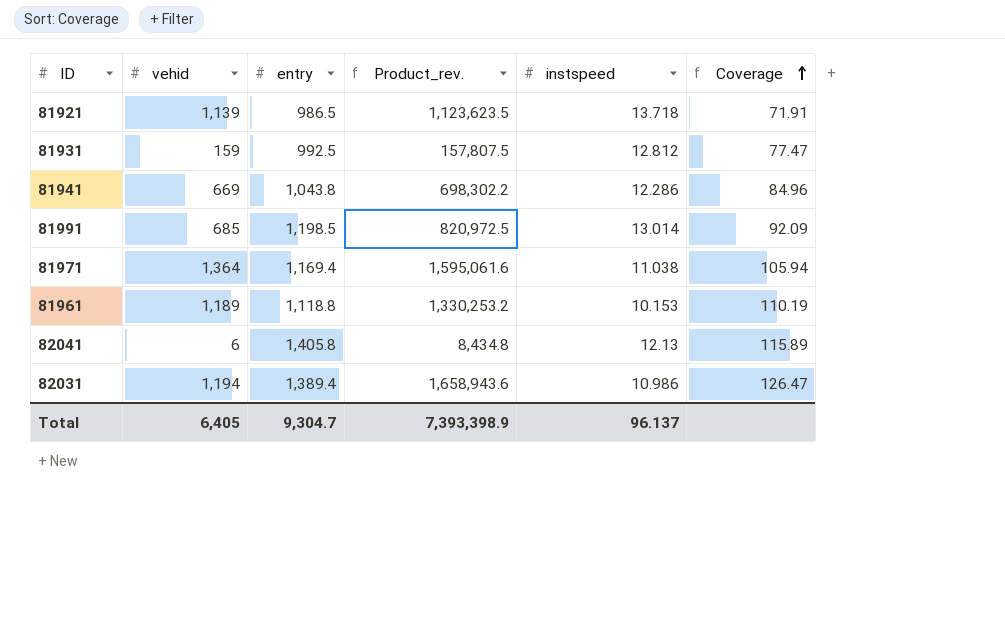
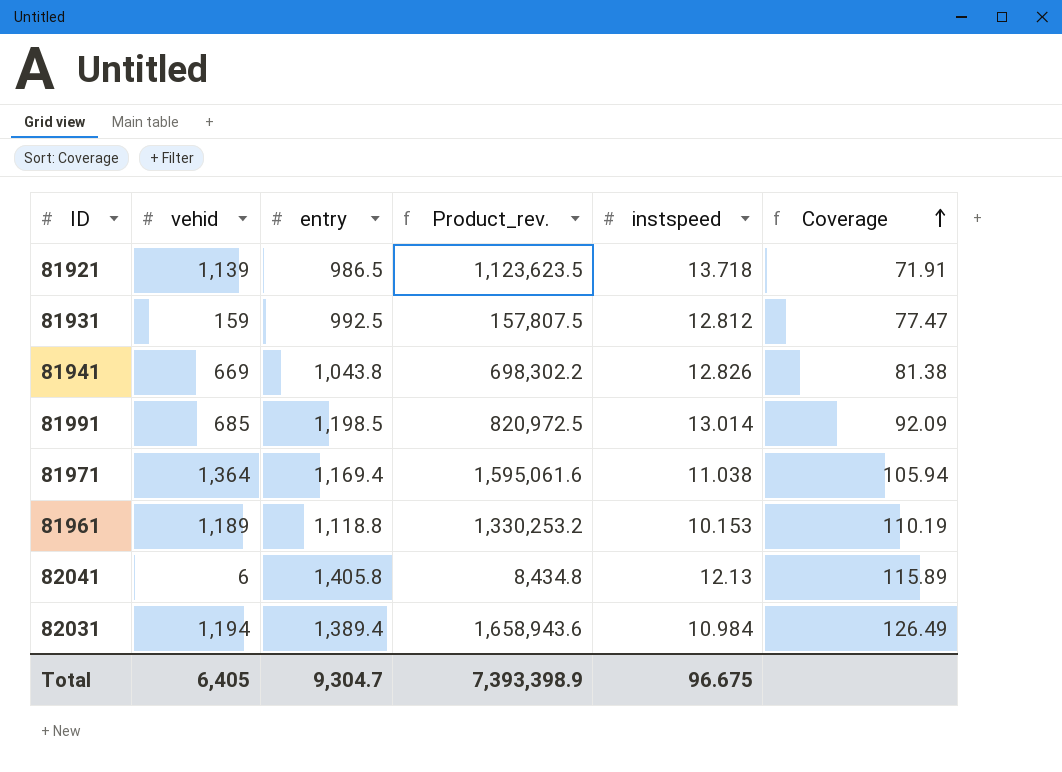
81941 | instspeed: 12.286 -> 12.826
81941 | Coverage: 84.96 -> 81.38
82031 | instspeed: 10.986 -> 10.984
82031 | Coverage: 126.47 -> 126.49
Total | instspeed: 96.137 -> 96.675

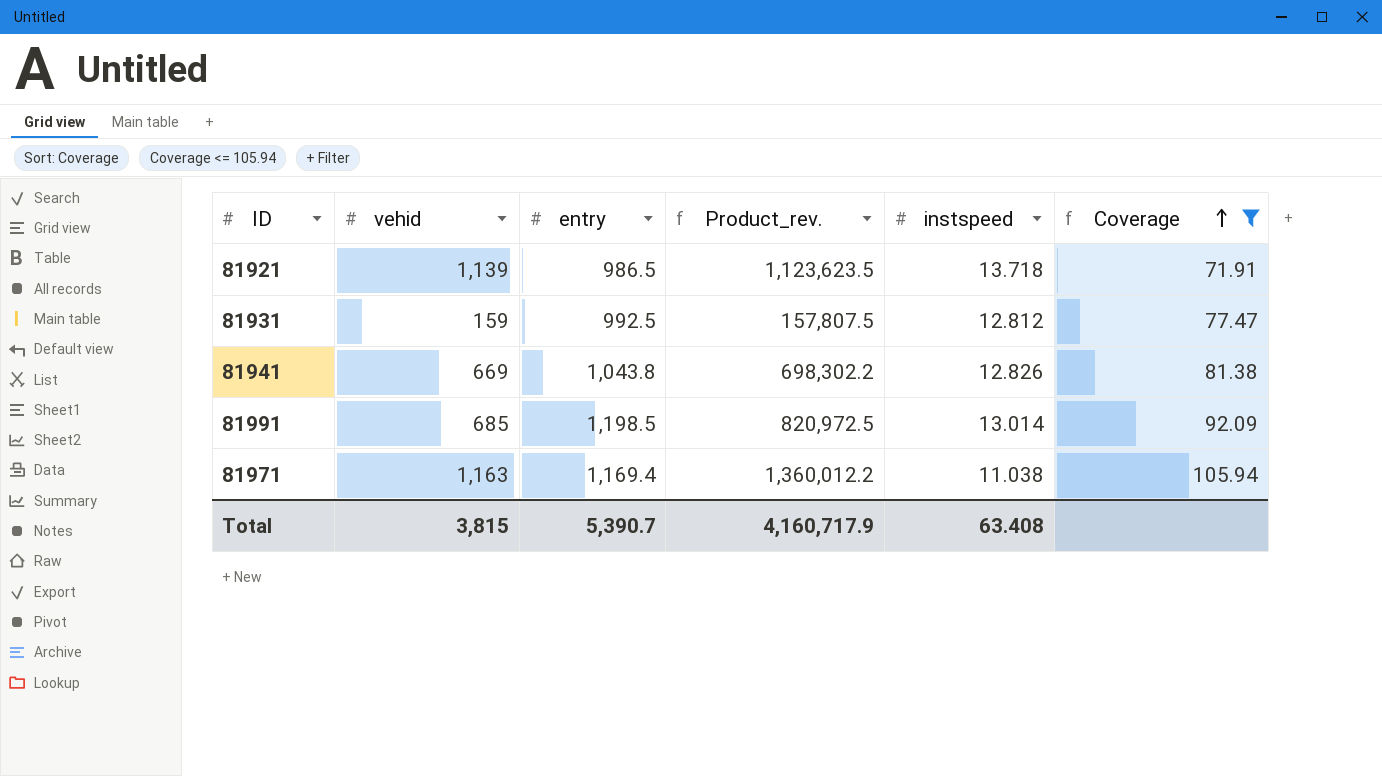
filter: none -> Coverage <= 105.94
81971 | vehid: 1,364 -> 1,163
81971 | Product_rev.: 1,595,061.6 -> 1,360,012.2
Total | vehid: 6,405 -> 3,815
Total | entry: 9,304.7 -> 5,390.7
Total | Product_rev.: 7,393,398.9 -> 4,160,717.9
Total | instspeed: 96.675 -> 63.408

